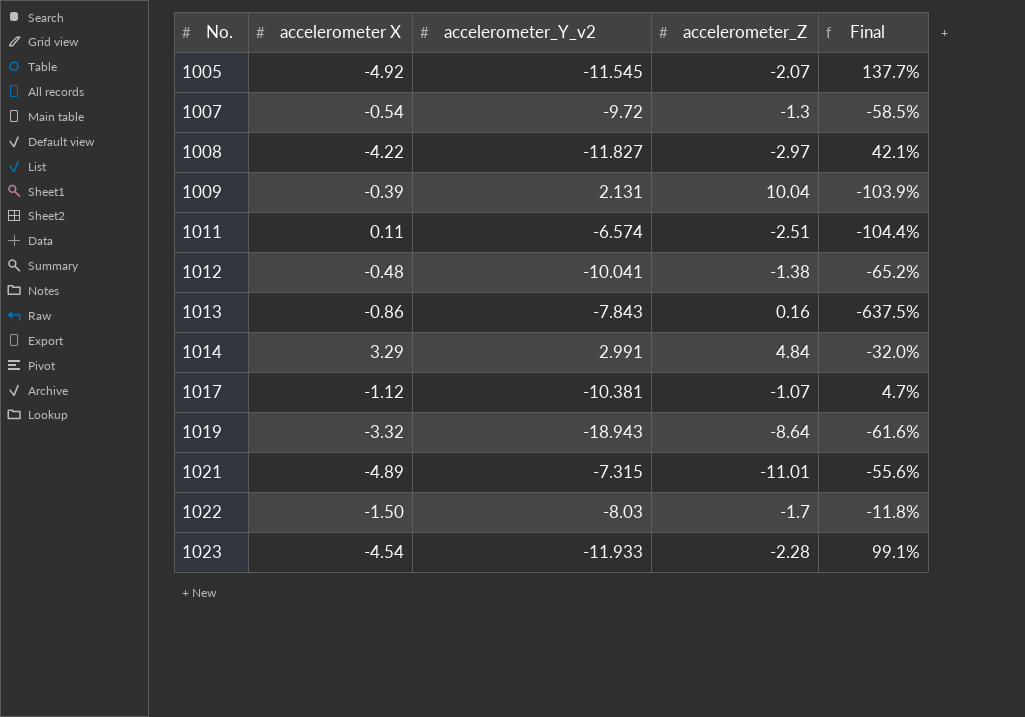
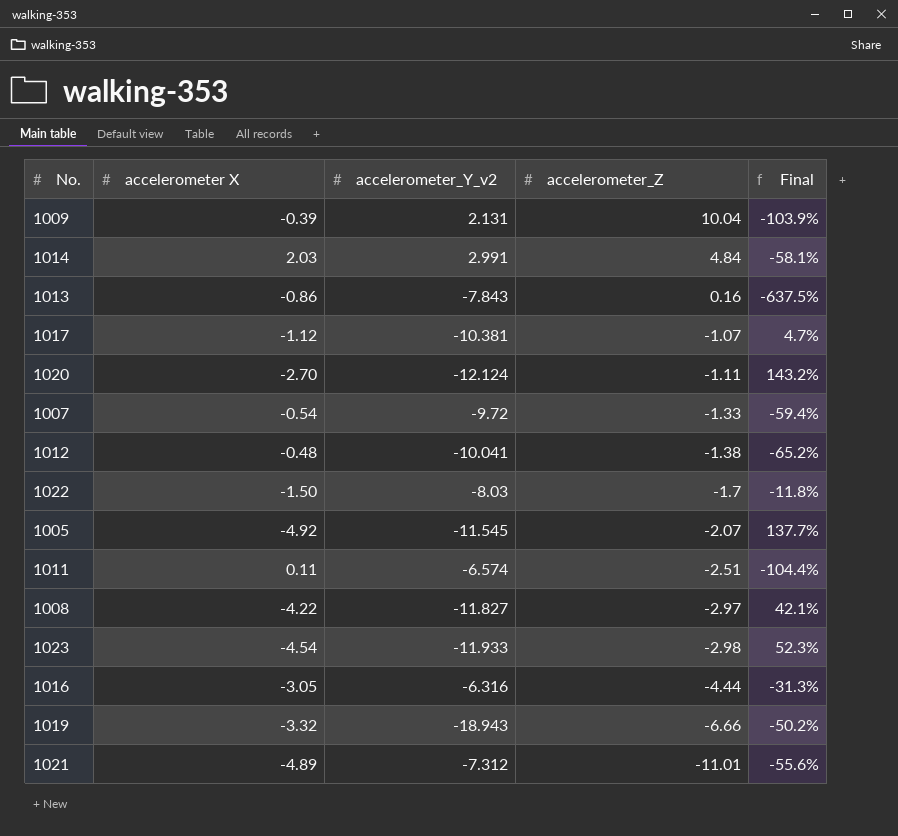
row order: No. ascending -> accelerometer_Z descending
1014 | accelerometer X: 3.29 -> 2.03
1014 | Final: -32.0% -> -58.1%
row 1020: none -> -2.70 | -12.124 | -1.11 | 143.2%
1007 | accelerometer_Z: -1.3 -> -1.33
1007 | Final: -58.5% -> -59.4%
1023 | accelerometer_Z: -2.28 -> -2.98
1023 | Final: 99.1% -> 52.3%
row 1016: none -> -3.05 | -6.316 | -4.44 | -31.3%
1019 | accelerometer_Z: -8.64 -> -6.66
1019 | Final: -61.6% -> -50.2%
1021 | accelerometer_Y_v2: -7.315 -> -7.312

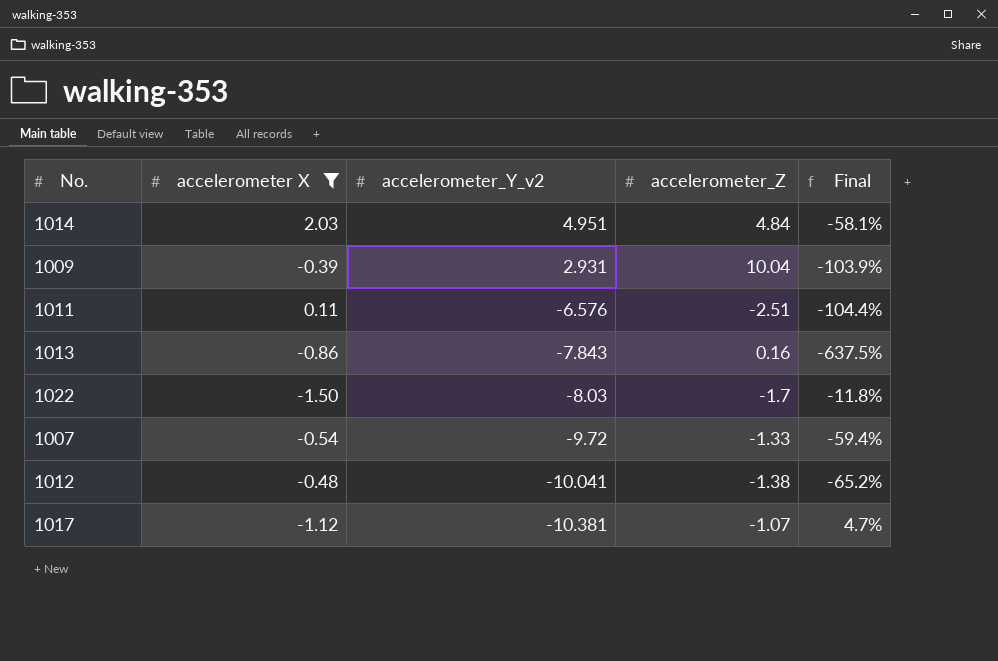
filter: none -> accelerometer X >= -1.50
row order: accelerometer_Z descending -> accelerometer_Y_v2 descending
1014 | accelerometer_Y_v2: 2.991 -> 4.951
1009 | accelerometer_Y_v2: 2.131 -> 2.931
1011 | accelerometer_Y_v2: -6.574 -> -6.576

